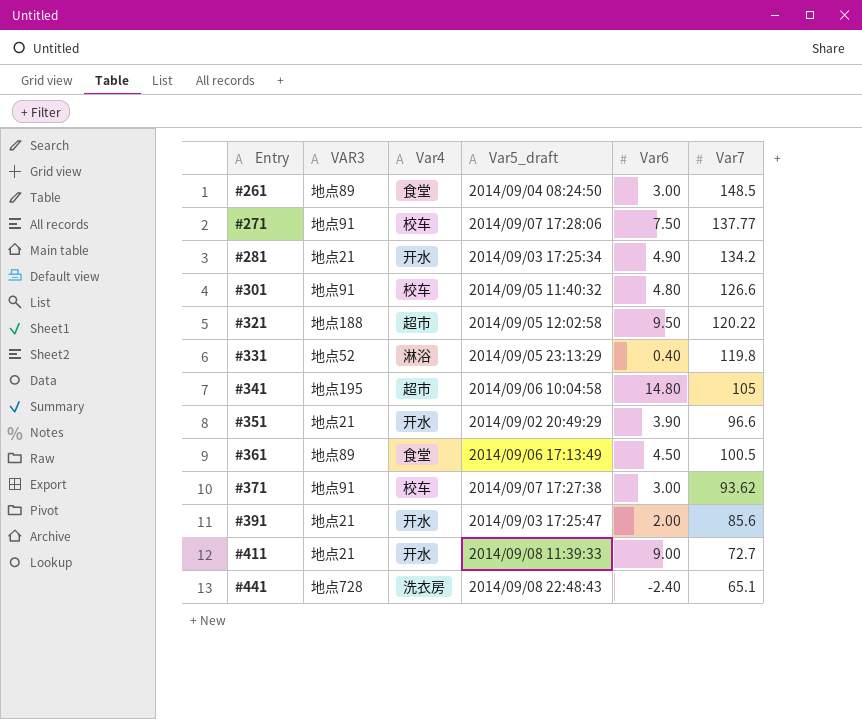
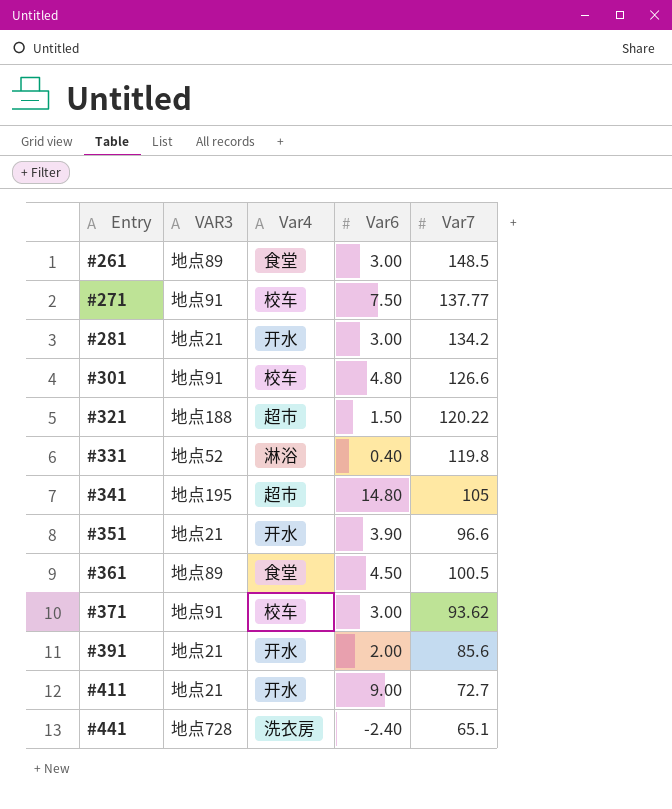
column Var5_draft | position: 4 -> none
#281 | Var6: 4.90 -> 3.00
#321 | Var6: 9.50 -> 1.50

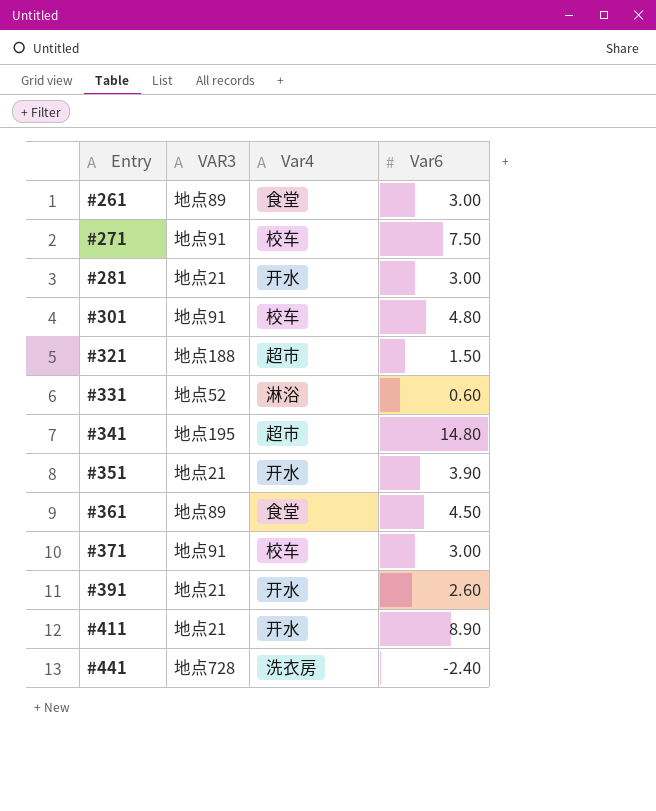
column Var7 | position: 5 -> none
#331 | Var6: 0.40 -> 0.60
#391 | Var6: 2.00 -> 2.60
#411 | Var6: 9.00 -> 8.90

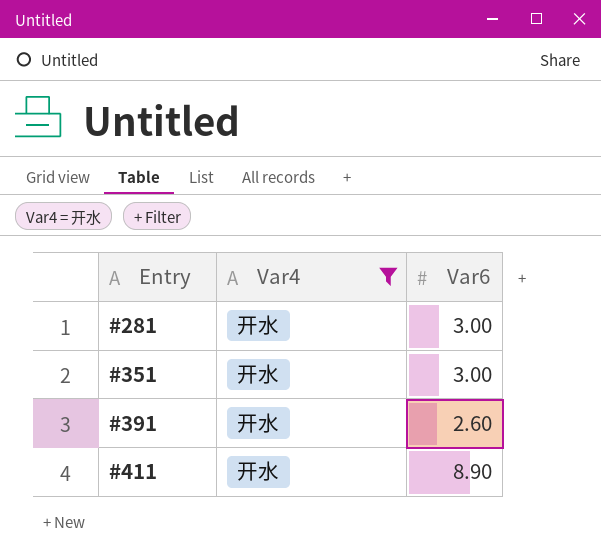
filter: none -> Var4 = 开水
column VAR3 | position: 2 -> none
#351 | Var6: 3.90 -> 3.00

